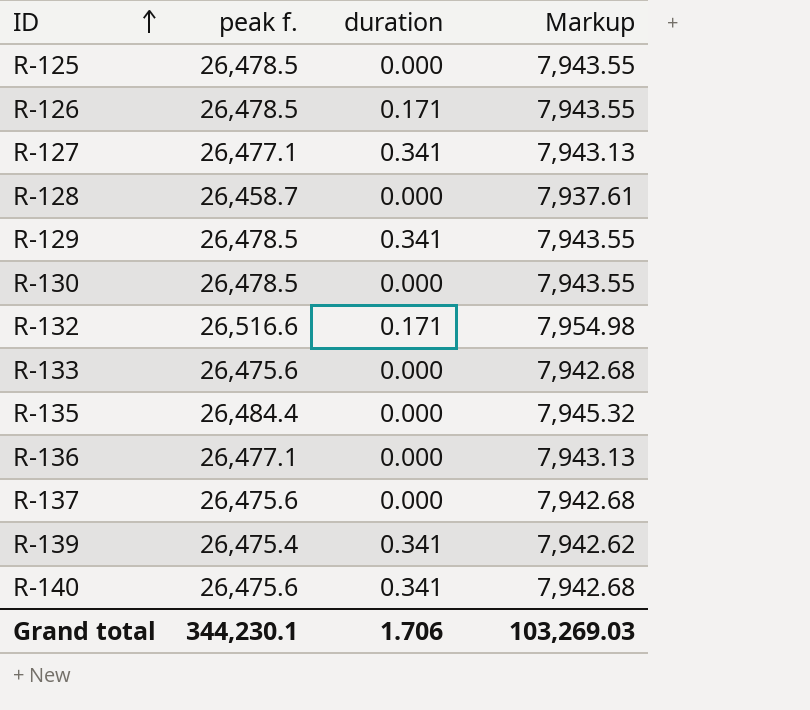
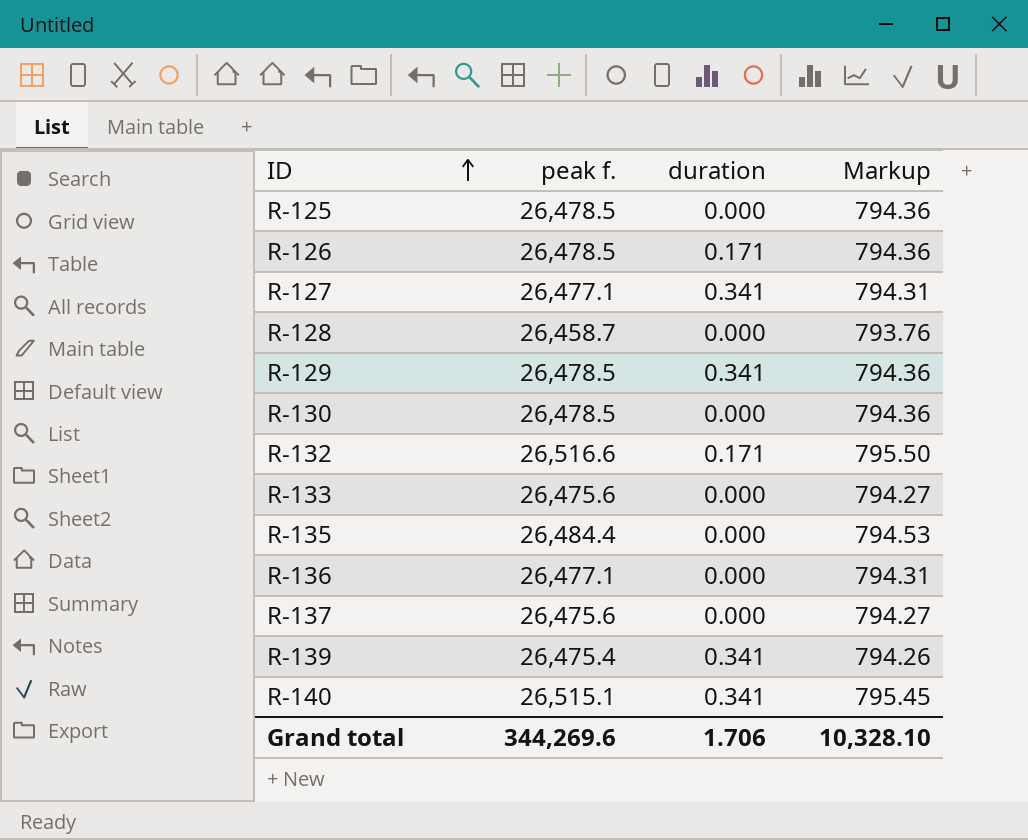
column Markup | formula: [peak f.] * 0.3 -> [peak f.] * 0.03
R-140 | peak f.: 26,475.6 -> 26,515.1
Grand total | peak f.: 344,230.1 -> 344,269.6
Grand total | Markup: 103,269.03 -> 10,328.10

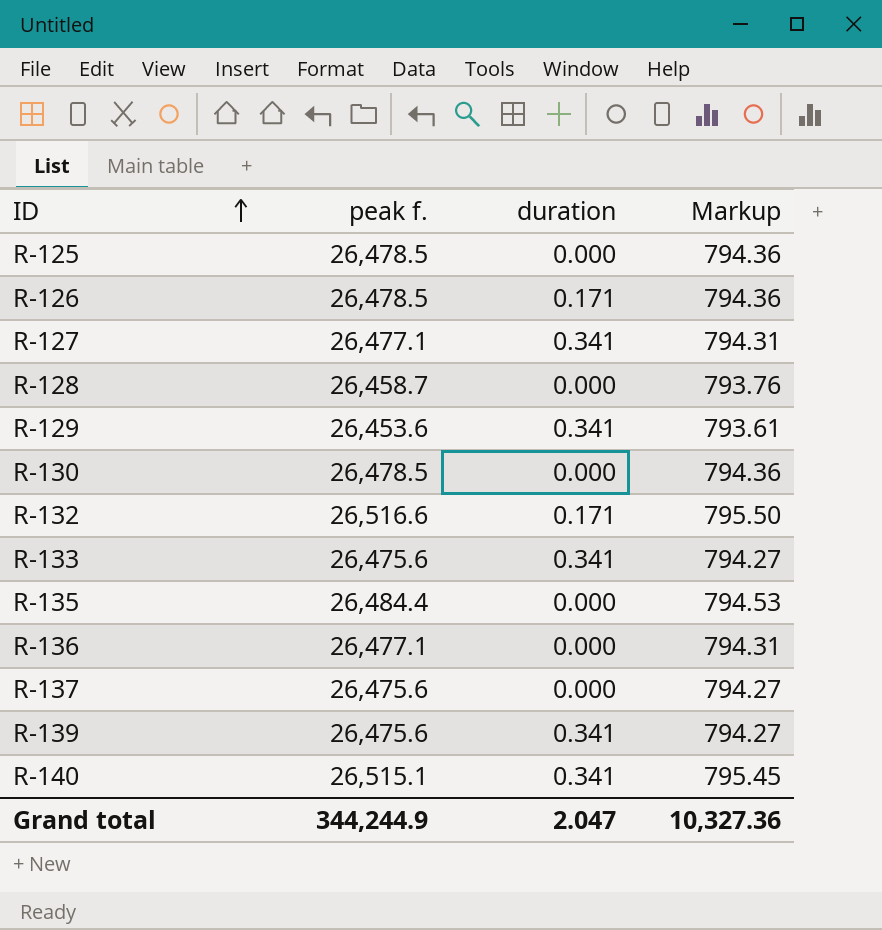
R-129 | peak f.: 26,478.5 -> 26,453.6
R-129 | Markup: 794.36 -> 793.61
R-133 | duration: 0.000 -> 0.341
R-139 | peak f.: 26,475.4 -> 26,475.6
R-139 | Markup: 794.26 -> 794.27
Grand total | peak f.: 344,269.6 -> 344,244.9
Grand total | duration: 1.706 -> 2.047
Grand total | Markup: 10,328.10 -> 10,327.36

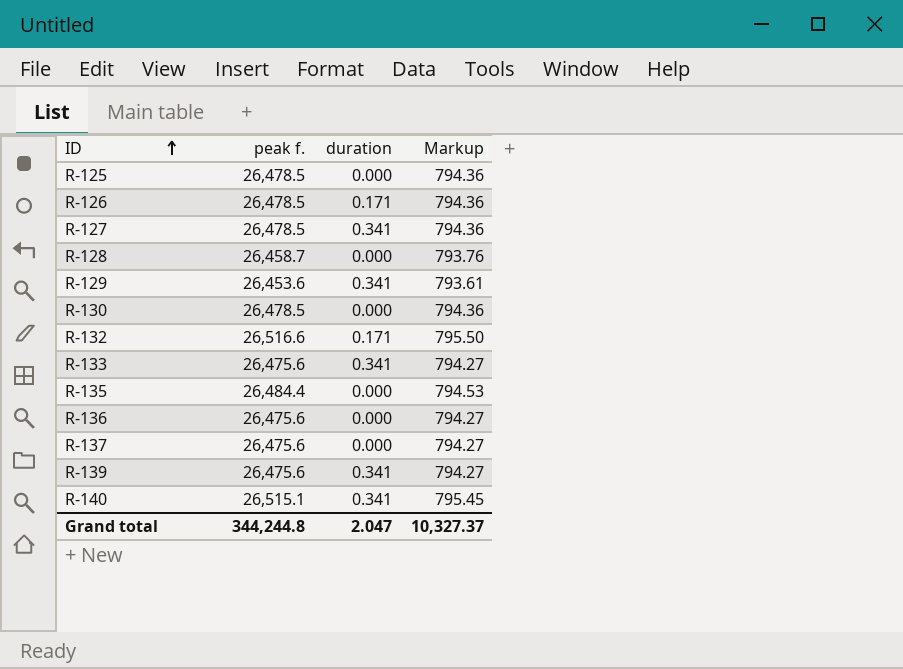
R-127 | peak f.: 26,477.1 -> 26,478.5
R-127 | Markup: 794.31 -> 794.36
R-136 | peak f.: 26,477.1 -> 26,475.6
R-136 | Markup: 794.31 -> 794.27
Grand total | peak f.: 344,244.9 -> 344,244.8
Grand total | Markup: 10,327.36 -> 10,327.37

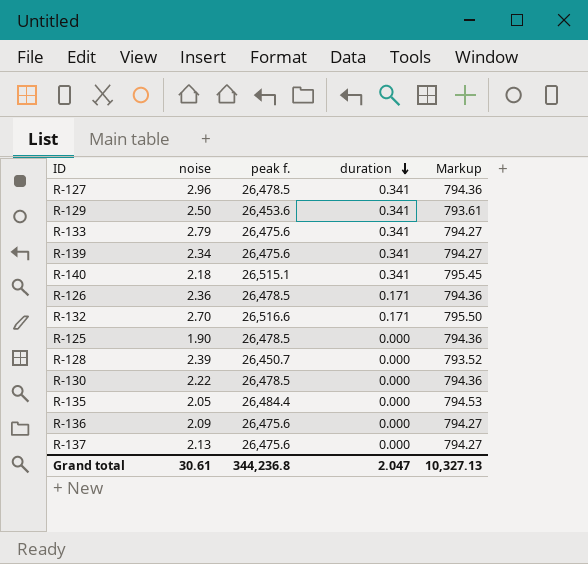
row order: ID ascending -> duration descending
column noise | position: none -> 2
R-128 | peak f.: 26,458.7 -> 26,450.7
R-128 | Markup: 793.76 -> 793.52
Grand total | peak f.: 344,244.8 -> 344,236.8
Grand total | Markup: 10,327.37 -> 10,327.13

